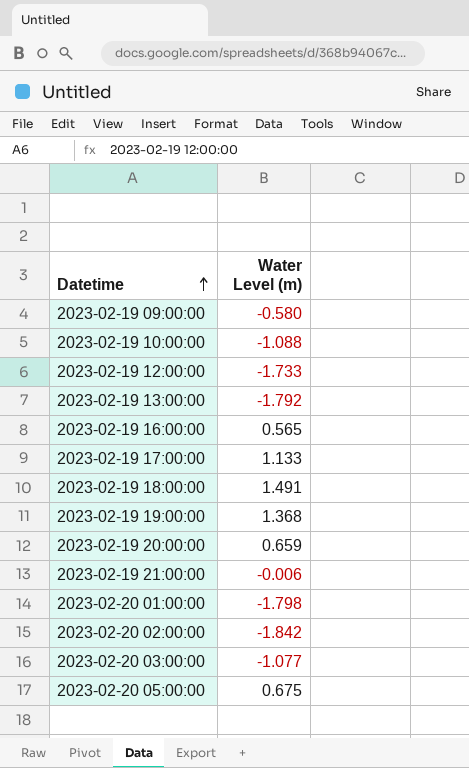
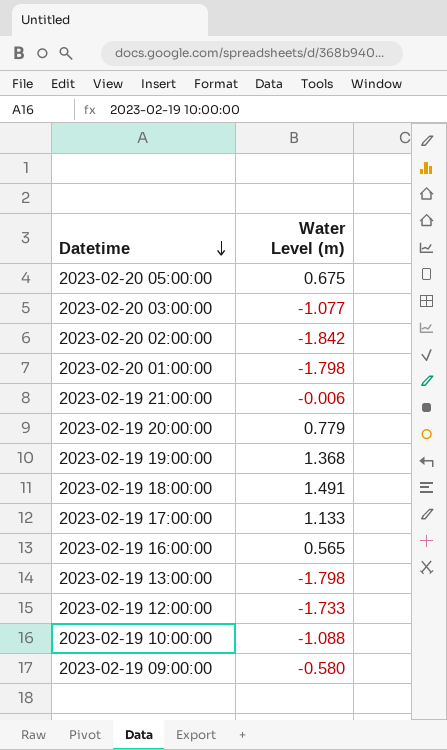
row order: Datetime ascending -> Datetime descending
2023-02-19 20:00:00 | Water Level (m): 0.659 -> 0.779
2023-02-19 13:00:00 | Water Level (m): -1.792 -> -1.798

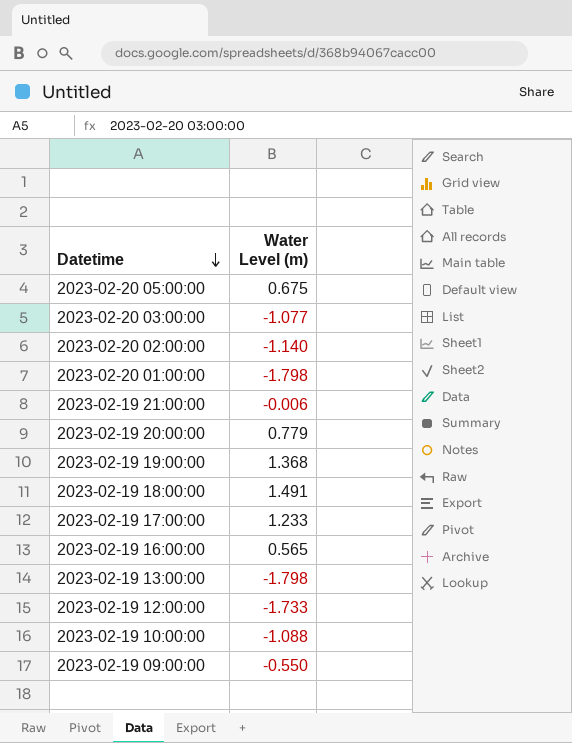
2023-02-20 02:00:00 | Water Level (m): -1.842 -> -1.140
2023-02-19 17:00:00 | Water Level (m): 1.133 -> 1.233
2023-02-19 09:00:00 | Water Level (m): -0.580 -> -0.550

